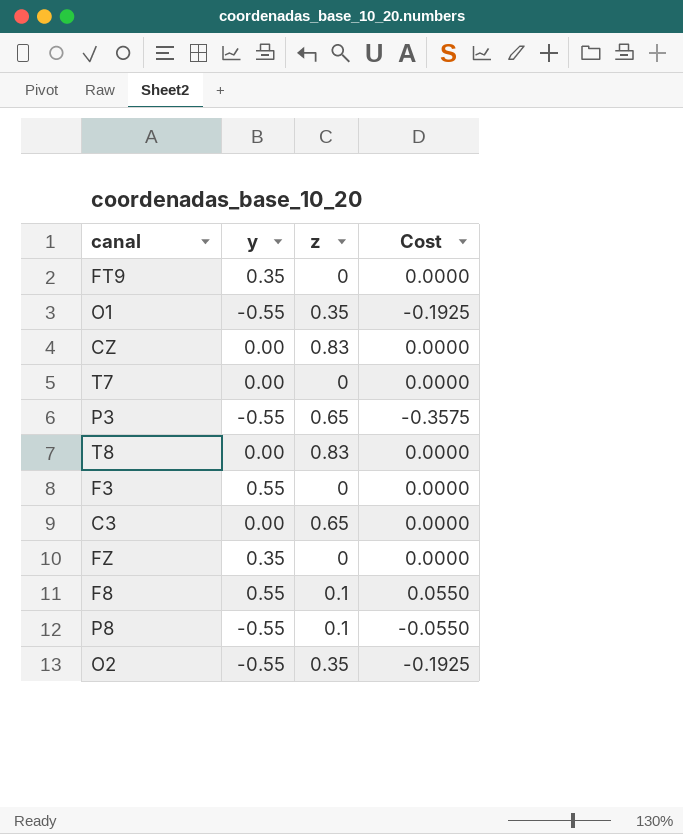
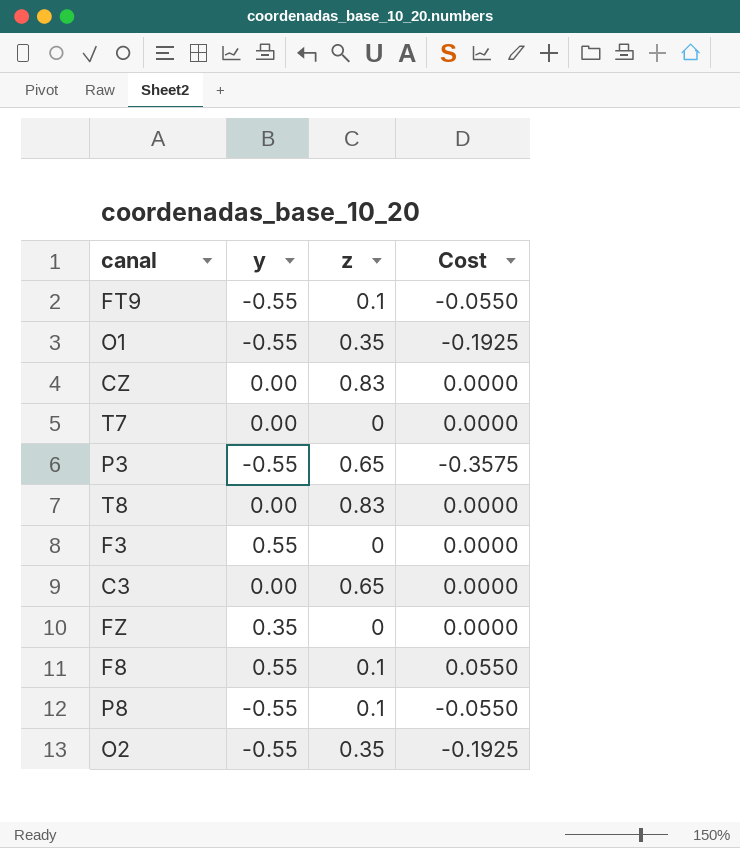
FT9 | y: 0.35 -> -0.55
FT9 | z: 0 -> 0.1
FT9 | Cost: 0.0000 -> -0.0550

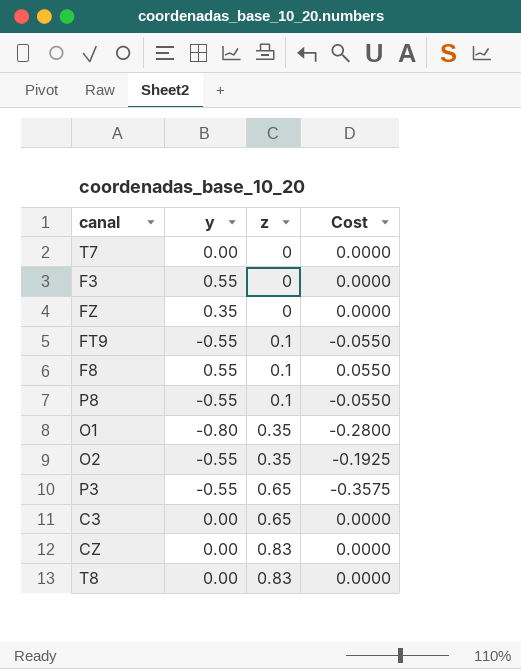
row order: none -> z ascending
O1 | y: -0.55 -> -0.80
O1 | Cost: -0.1925 -> -0.2800

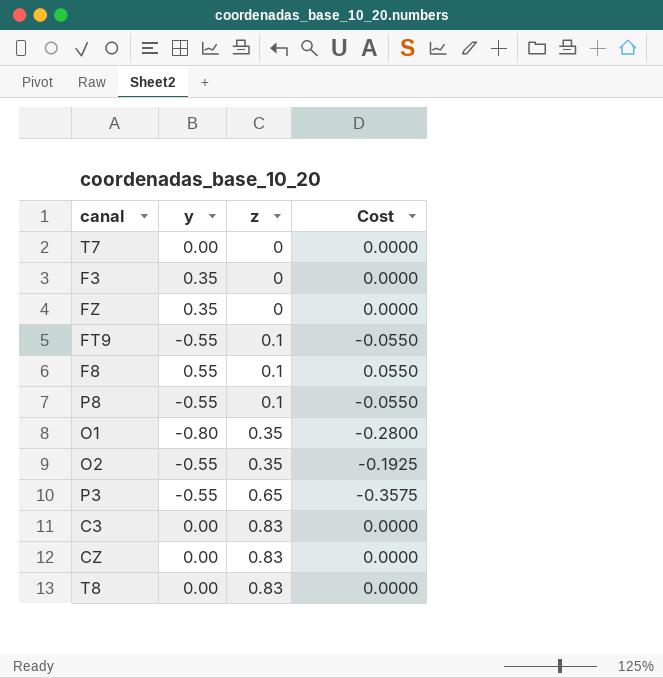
F3 | y: 0.55 -> 0.35
C3 | z: 0.65 -> 0.83

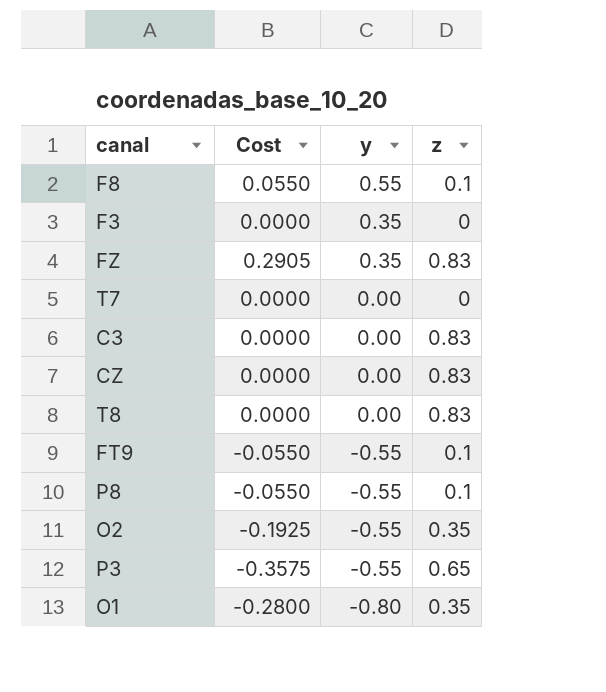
row order: z ascending -> y descending
column Cost | position: 4 -> 2
FZ | Cost: 0.0000 -> 0.2905
FZ | z: 0 -> 0.83

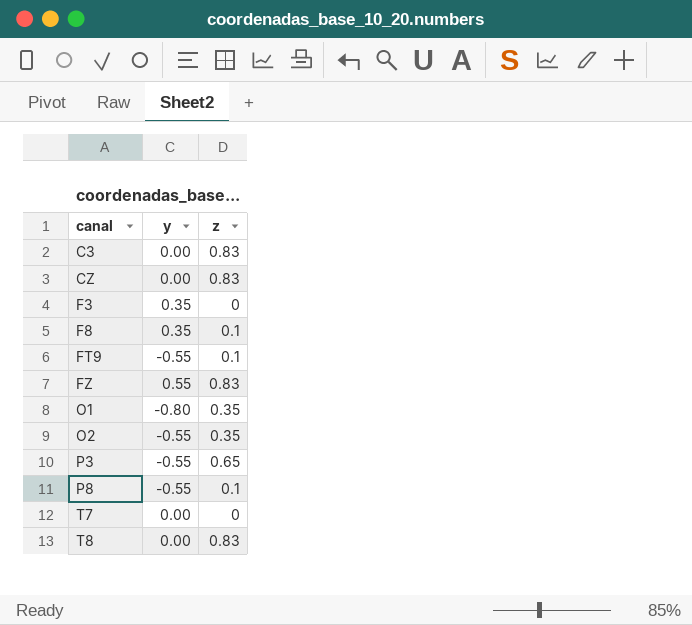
row order: y descending -> canal ascending
column Cost | formula: [y] * [z] -> none
F8 | y: 0.55 -> 0.35
FZ | y: 0.35 -> 0.55

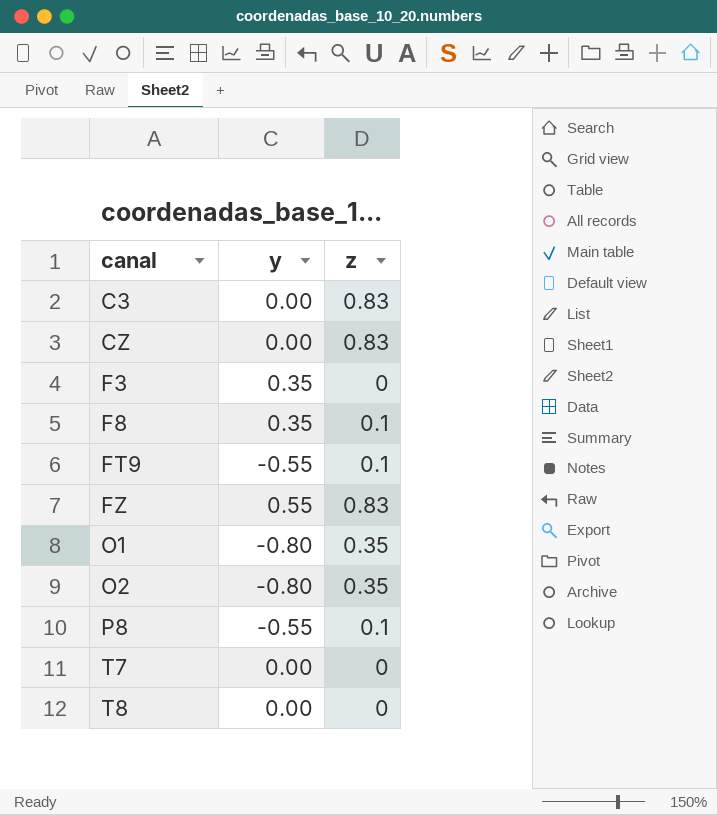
row P3: -0.55 | 0.65 -> none
O2 | y: -0.55 -> -0.80
T8 | z: 0.83 -> 0

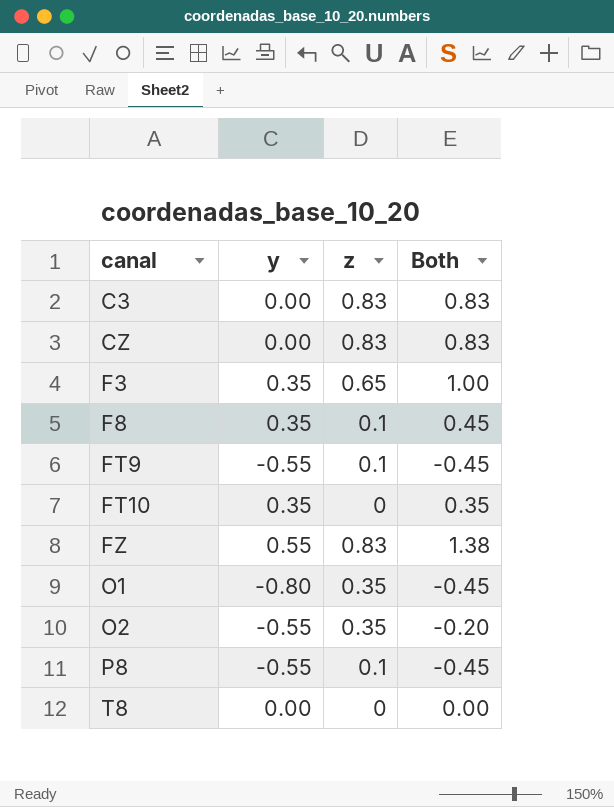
column Both | formula: none -> [y] + [z]
row T7: 0.00 | 0 -> none
F3 | z: 0 -> 0.65
row FT10: none -> 0.35 | 0 | 0.35
O2 | y: -0.80 -> -0.55

